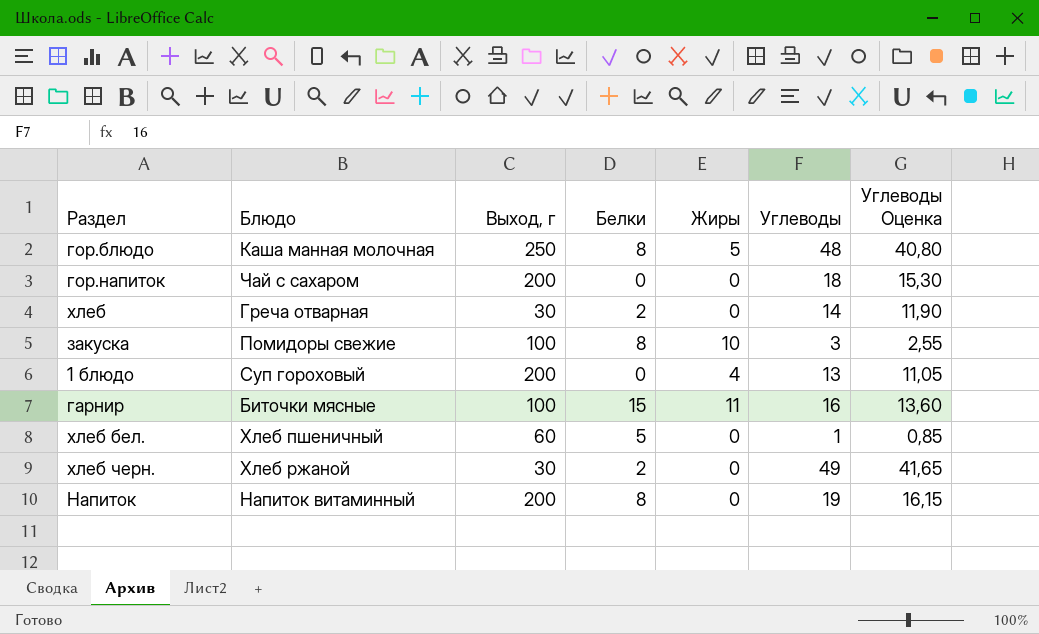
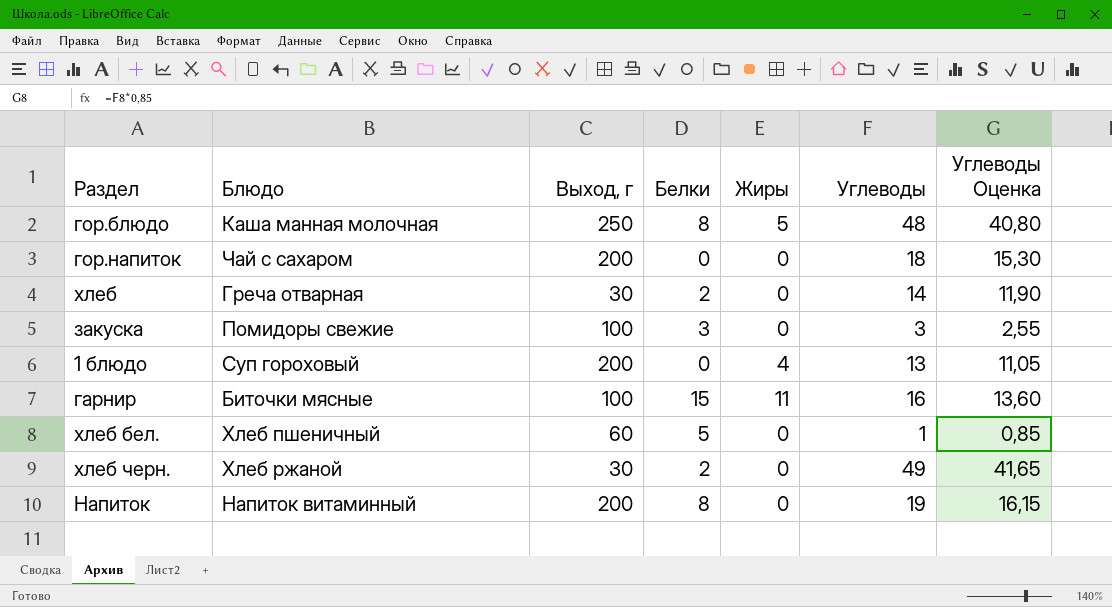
закуска | Белки: 8 -> 3
закуска | Жиры: 10 -> 0

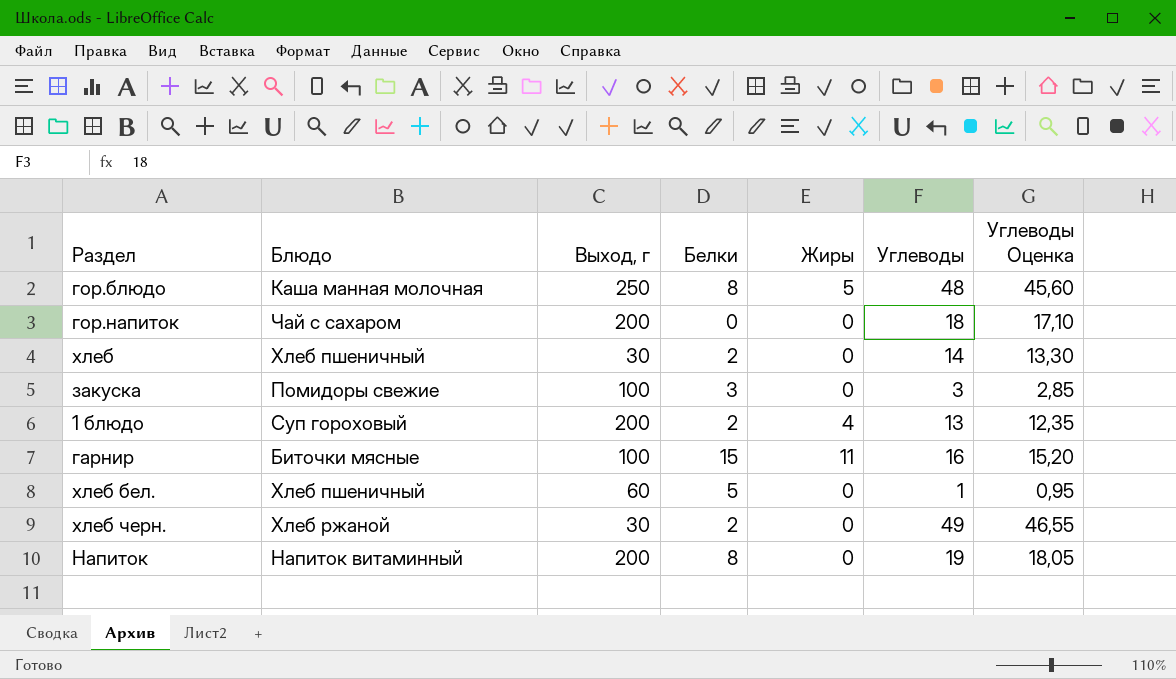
column Углеводы Оценка | formula: [Углеводы] * 0,85 -> [Углеводы] * 0,95
хлеб | Блюдо: Греча отварная -> Хлеб пшеничный
1 блюдо | Белки: 0 -> 2

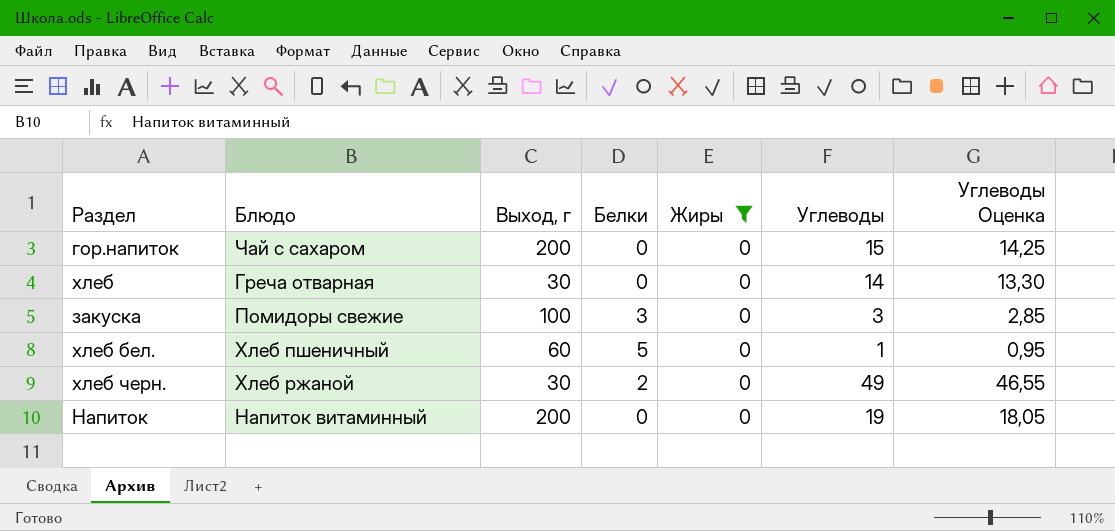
filter: none -> Жиры = 0
гор.напиток | Углеводы: 18 -> 15
гор.напиток | Углеводы Оценка: 17,10 -> 14,25
хлеб | Блюдо: Хлеб пшеничный -> Греча отварная
хлеб | Белки: 2 -> 0
Напиток | Белки: 8 -> 0

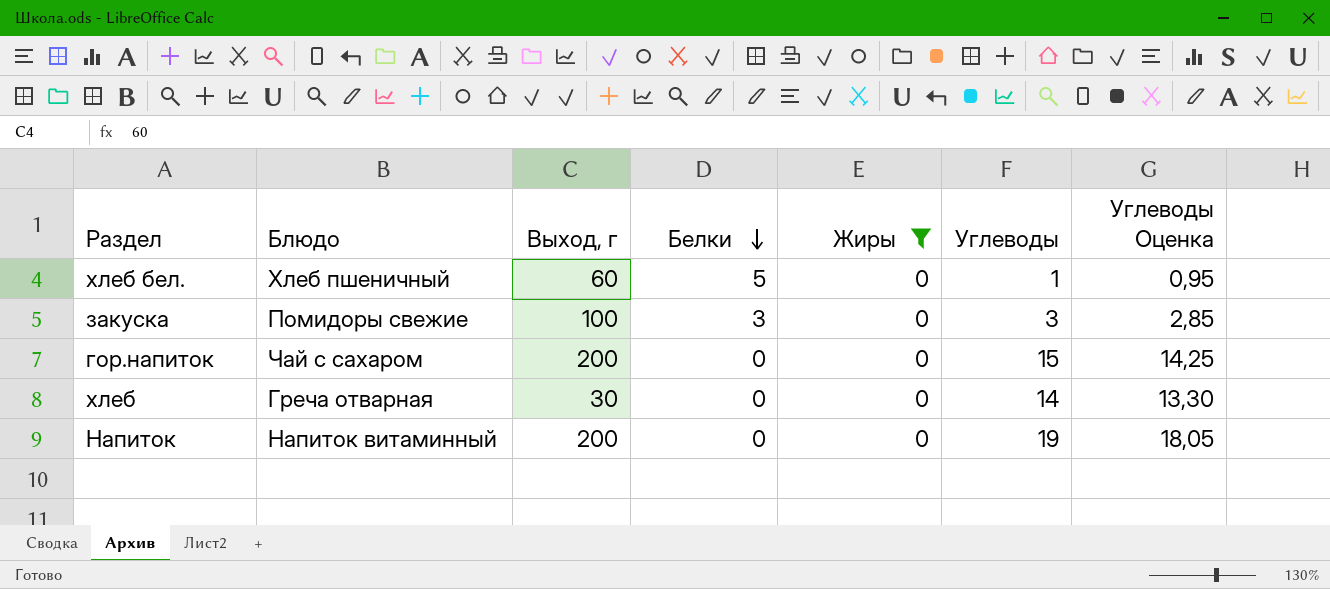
row order: none -> Белки descending
row хлеб черн.: Хлеб ржаной | 30 | 2 | 0 | 49 | 46,55 -> none

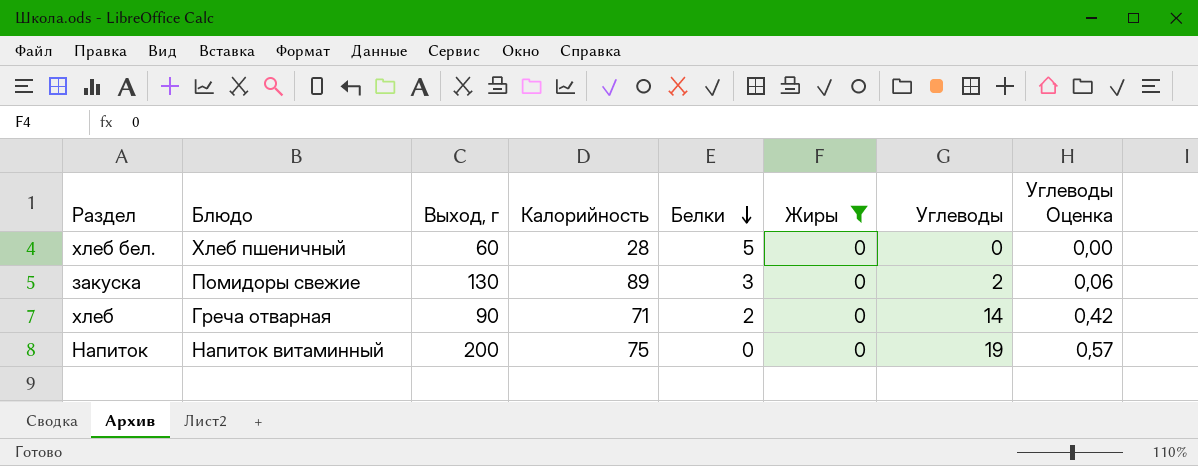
column Калорийность | position: none -> 4
column Углеводы Оценка | formula: [Углеводы] * 0,95 -> [Углеводы] * 0,03
row гор.напиток: Чай с сахаром | 200 | 0 | 0 | 15 | 14,25 -> none
хлеб бел. | Углеводы: 1 -> 0
закуска | Выход, г: 100 -> 130
закуска | Углеводы: 3 -> 2
хлеб | Выход, г: 30 -> 90
хлеб | Белки: 0 -> 2

